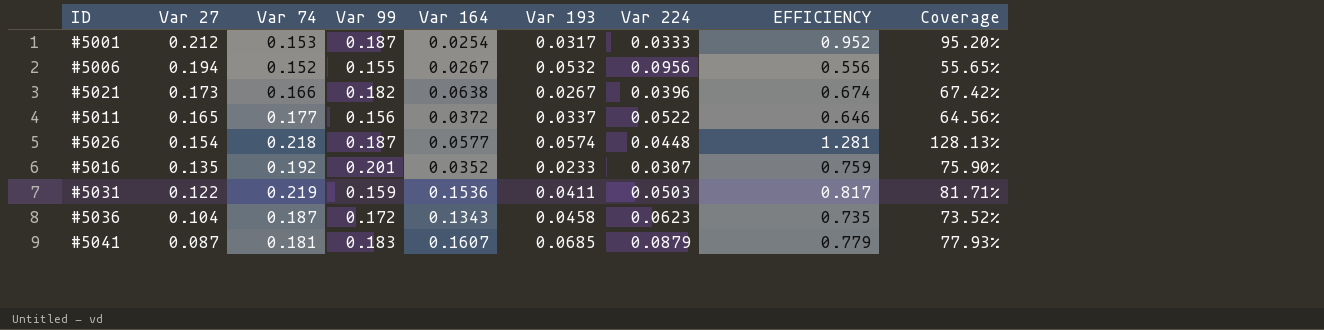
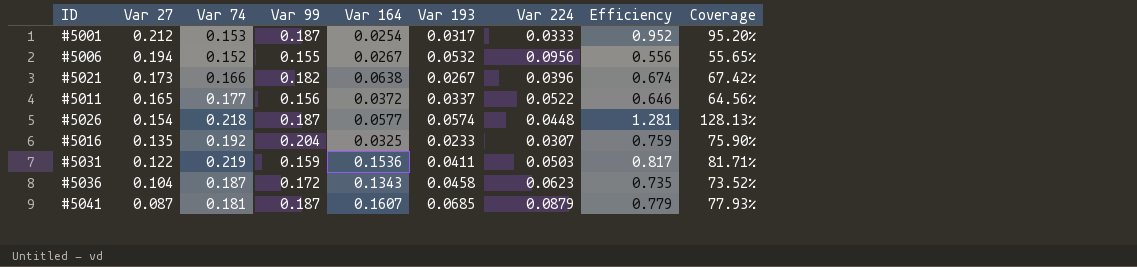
column name: EFFICIENCY -> Efficiency
#5016 | Var 99: 0.201 -> 0.204
#5016 | Var 164: 0.0352 -> 0.0325
#5041 | Var 99: 0.183 -> 0.187

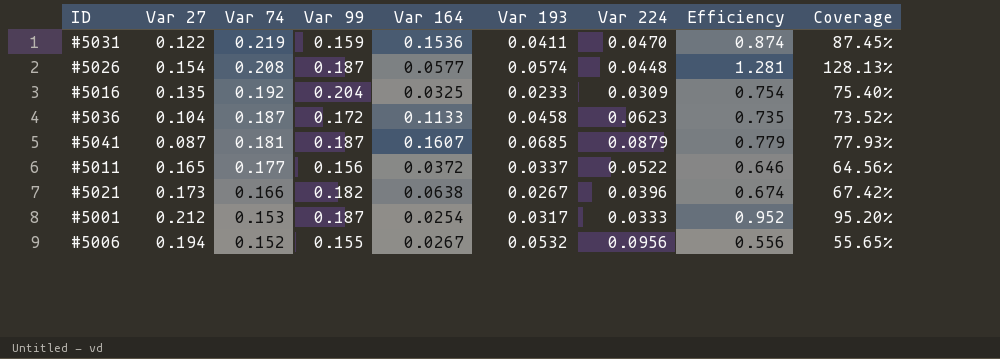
row order: Var 27 descending -> Var 74 descending
#5031 | Var 224: 0.0503 -> 0.0470
#5031 | Efficiency: 0.817 -> 0.874
#5031 | Coverage: 81.71% -> 87.45%
#5026 | Var 74: 0.218 -> 0.208
#5016 | Var 224: 0.0307 -> 0.0309
#5016 | Efficiency: 0.759 -> 0.754
#5016 | Coverage: 75.90% -> 75.40%
#5036 | Var 164: 0.1343 -> 0.1133

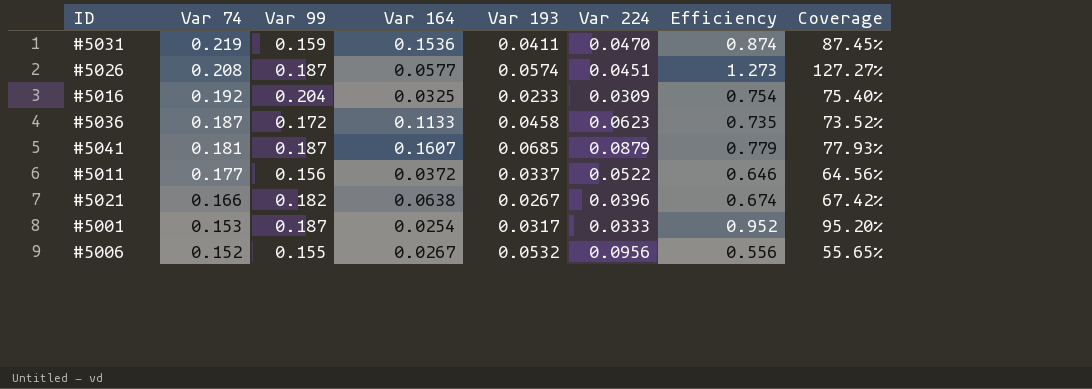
column Var 27 | position: 2 -> none
#5026 | Var 224: 0.0448 -> 0.0451
#5026 | Efficiency: 1.281 -> 1.273
#5026 | Coverage: 128.13% -> 127.27%

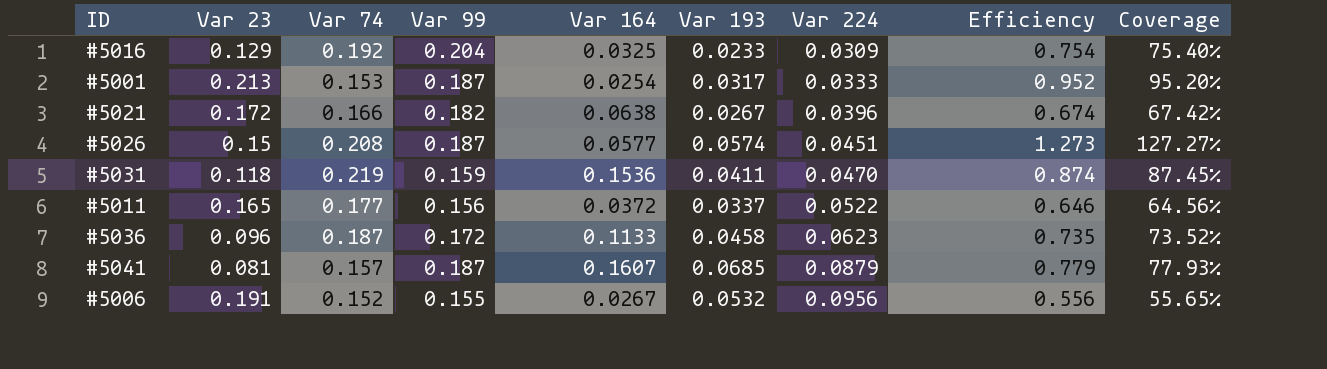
row order: Var 74 descending -> Var 224 ascending
column Var 23 | position: none -> 2
#5041 | Var 74: 0.181 -> 0.157

